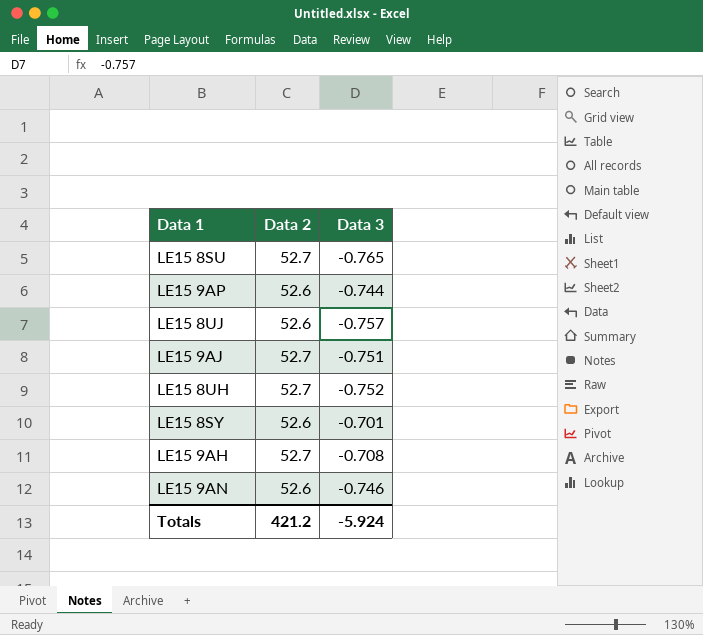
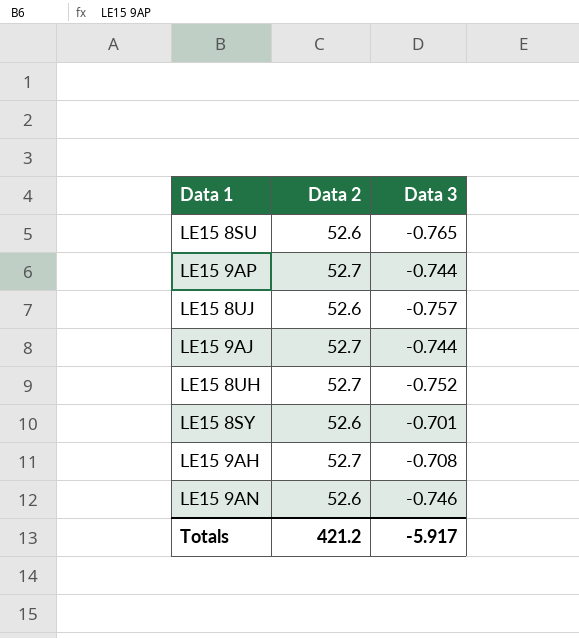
LE15 8SU | Data 2: 52.7 -> 52.6
LE15 9AP | Data 2: 52.6 -> 52.7
LE15 9AJ | Data 3: -0.751 -> -0.744
Totals | Data 3: -5.924 -> -5.917

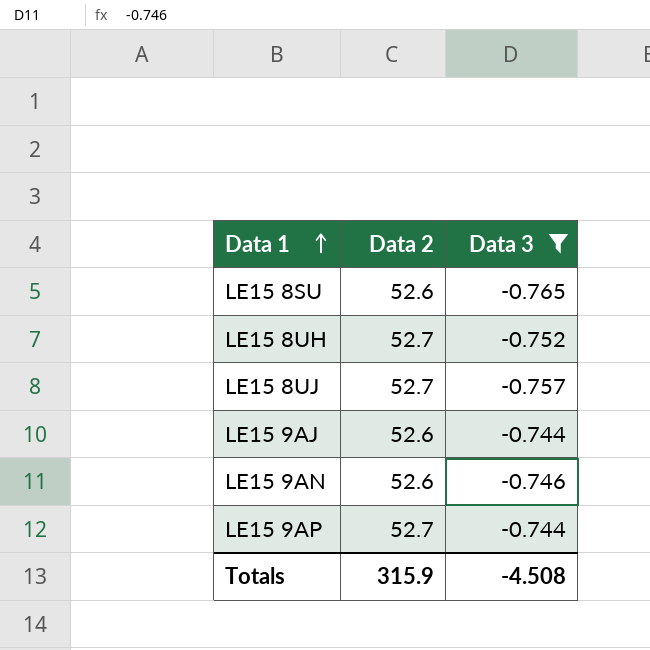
filter: none -> Data 3 <= -0.744
row order: none -> Data 1 ascending
LE15 8UJ | Data 2: 52.6 -> 52.7
LE15 9AJ | Data 2: 52.7 -> 52.6
Totals | Data 2: 421.2 -> 315.9
Totals | Data 3: -5.917 -> -4.508

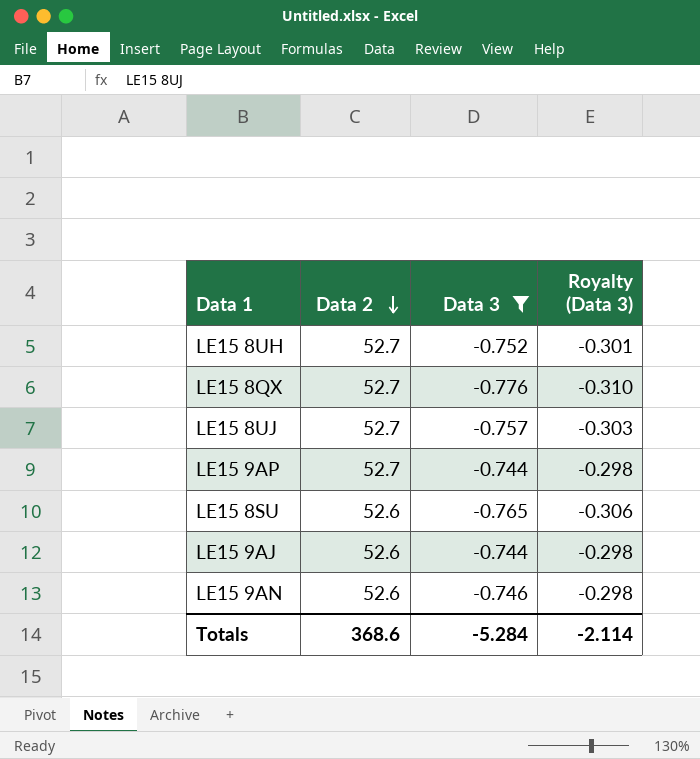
row order: Data 1 ascending -> Data 2 descending
column Royalty (Data 3) | formula: none -> [Data 3] * 0.4
row LE15 8QX: none -> 52.7 | -0.776 | -0.310
Totals | Data 2: 315.9 -> 368.6
Totals | Data 3: -4.508 -> -5.284

